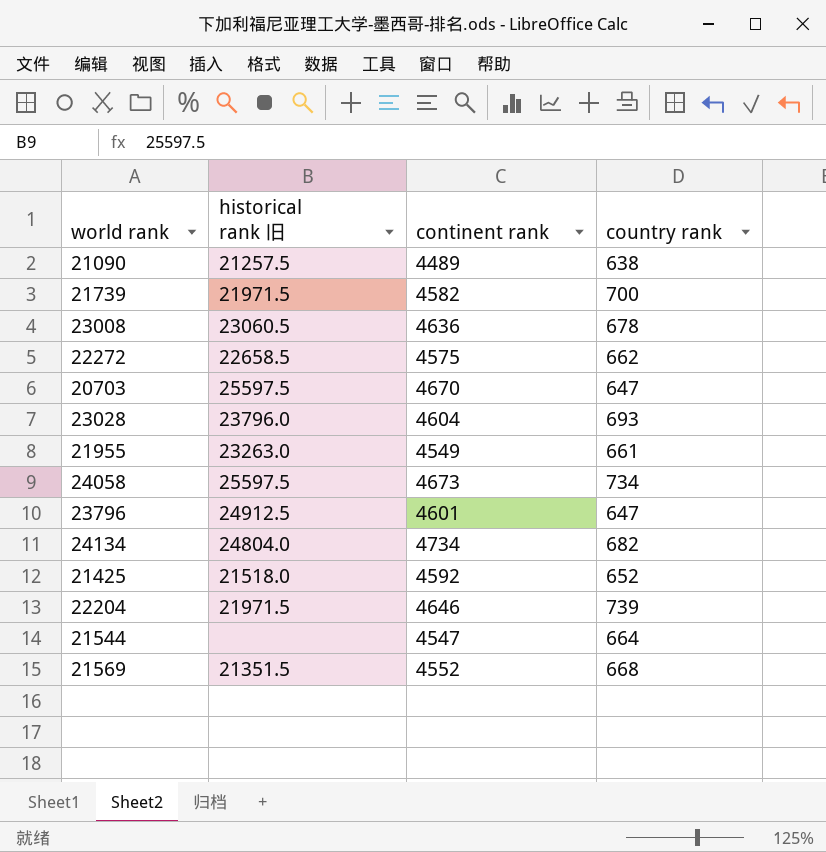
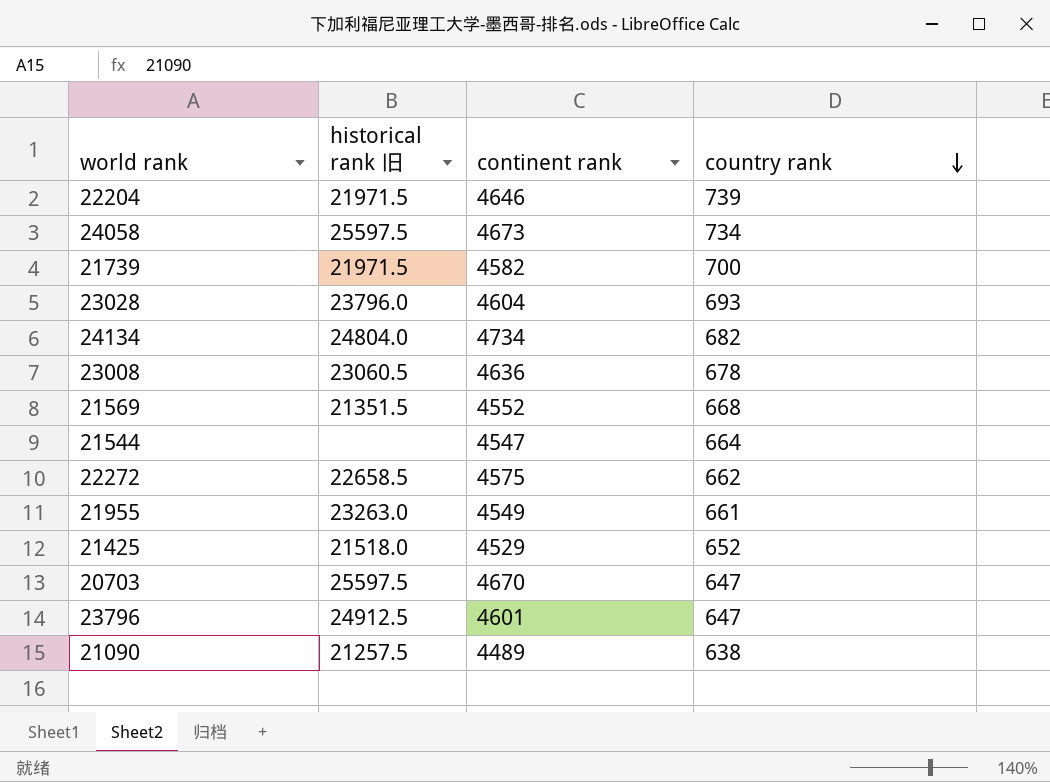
row order: none -> country rank descending
21425 | continent rank: 4592 -> 4529

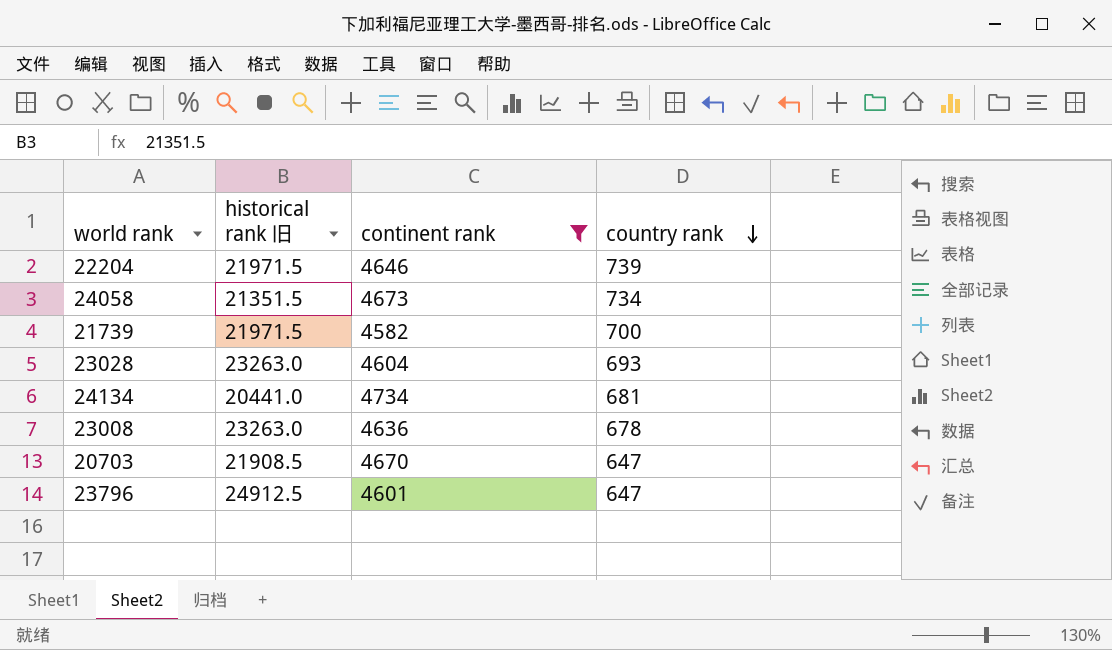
filter: none -> continent rank >= 4582
24058 | historical rank 旧: 25597.5 -> 21351.5
23028 | historical rank 旧: 23796.0 -> 23263.0
24134 | historical rank 旧: 24804.0 -> 20441.0
24134 | country rank: 682 -> 681
23008 | historical rank 旧: 23060.5 -> 23263.0
20703 | historical rank 旧: 25597.5 -> 21908.5

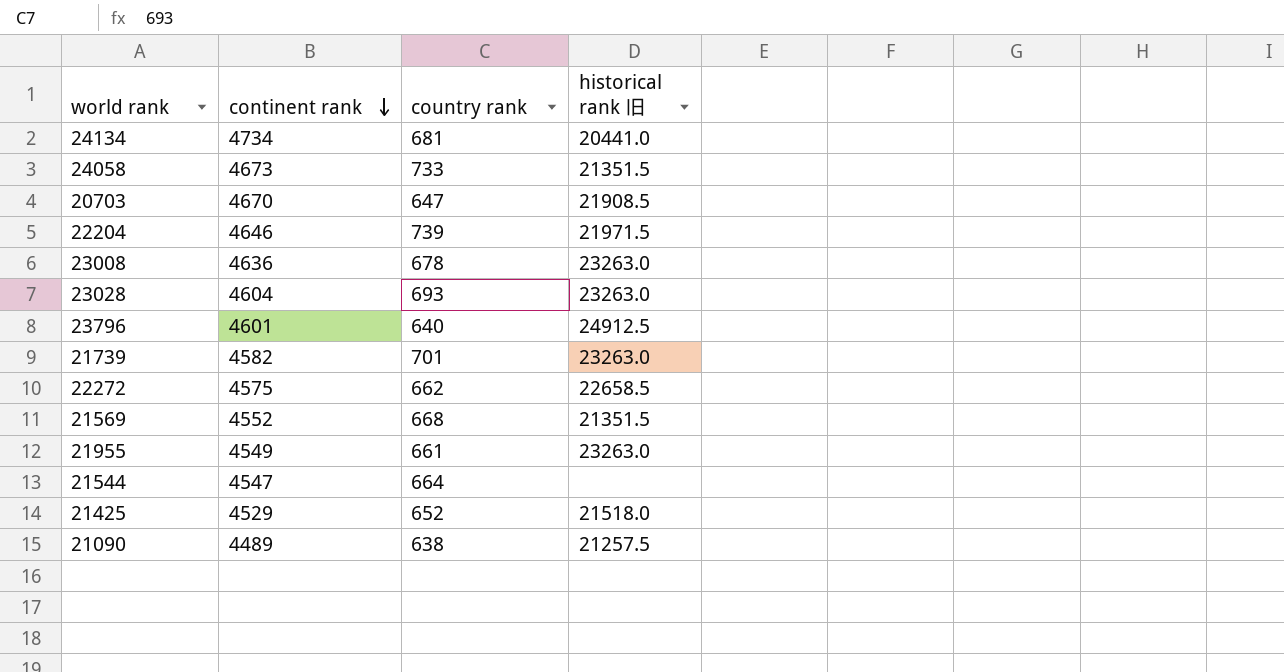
filter: continent rank >= 4582 -> none
row order: country rank descending -> continent rank descending
column historical rank 旧 | position: 2 -> 4
24058 | country rank: 734 -> 733
23796 | country rank: 647 -> 640
21739 | country rank: 700 -> 701
21739 | historical rank 旧: 21971.5 -> 23263.0

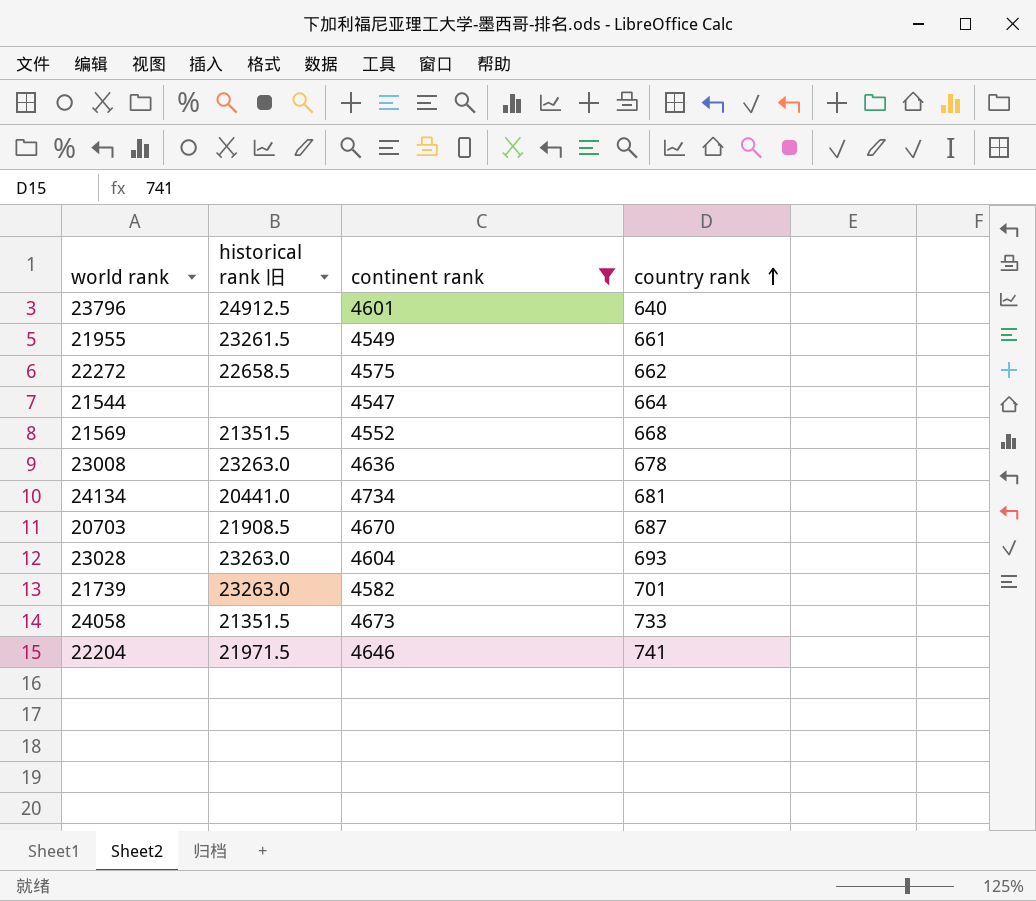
filter: none -> continent rank >= 4547
row order: continent rank descending -> country rank ascending
column historical rank 旧 | position: 4 -> 2
21955 | historical rank 旧: 23263.0 -> 23261.5
20703 | country rank: 647 -> 687
22204 | country rank: 739 -> 741

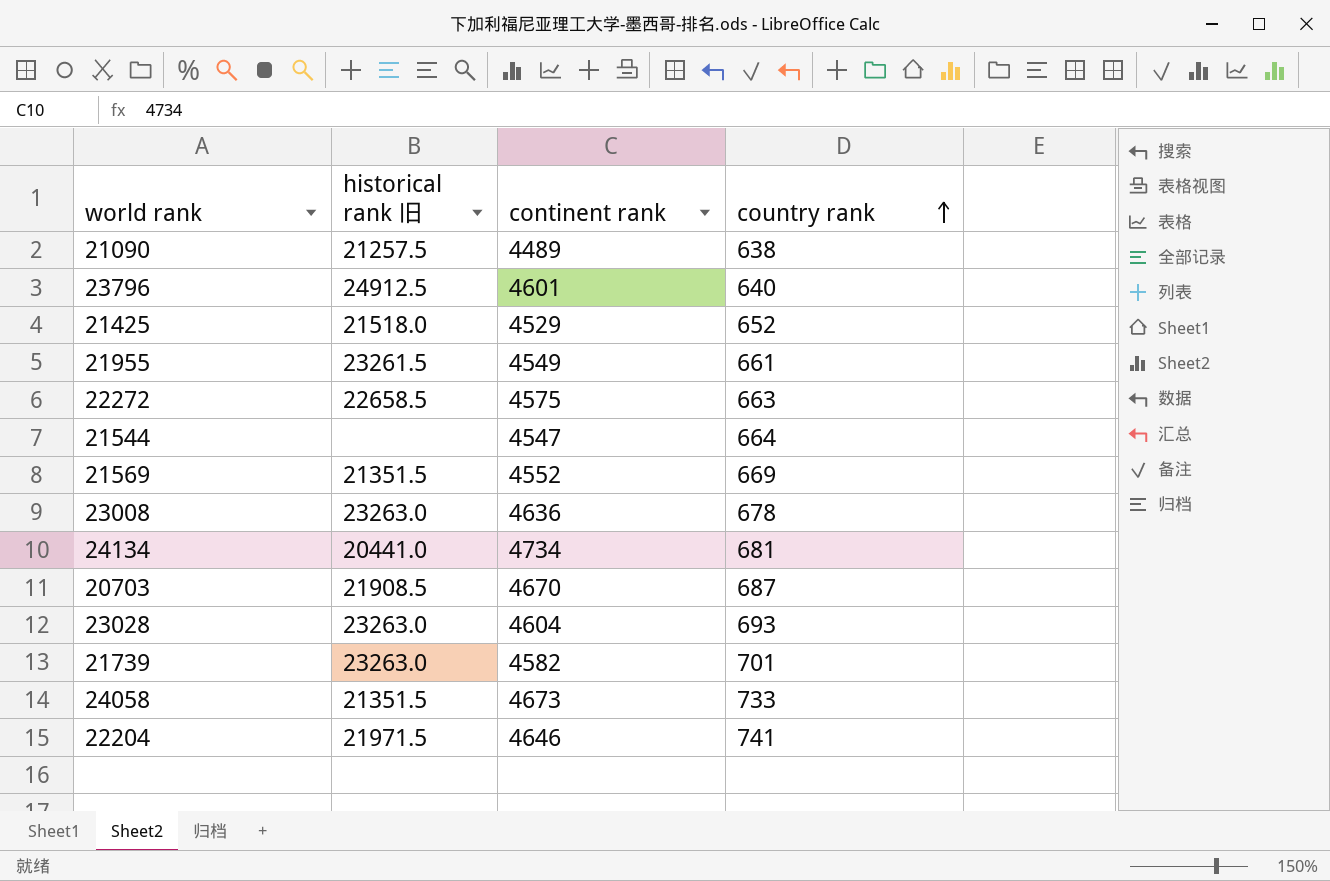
filter: continent rank >= 4547 -> none
22272 | country rank: 662 -> 663
21569 | country rank: 668 -> 669

